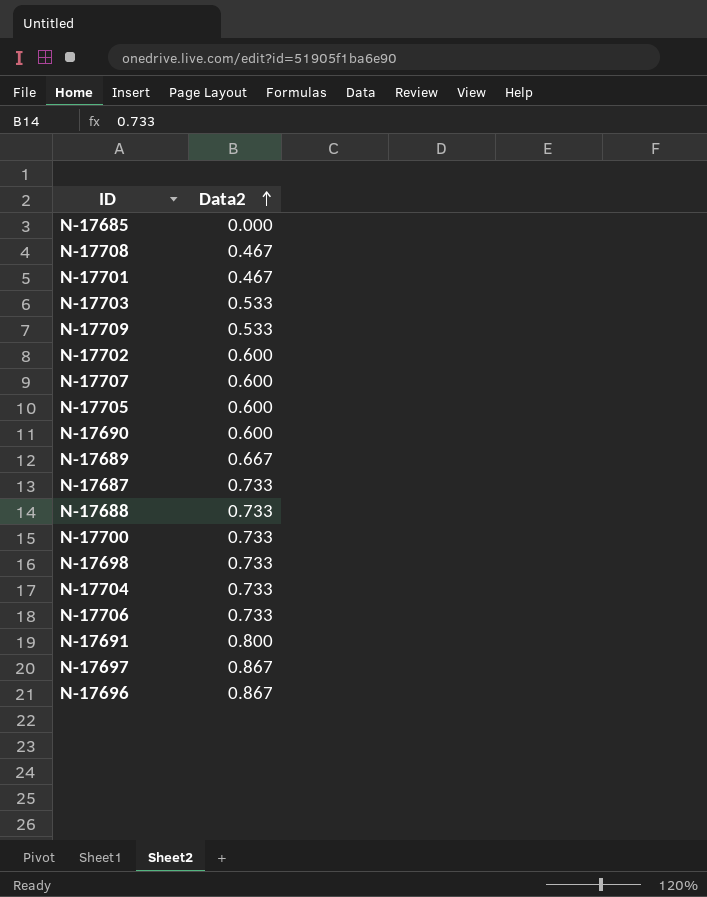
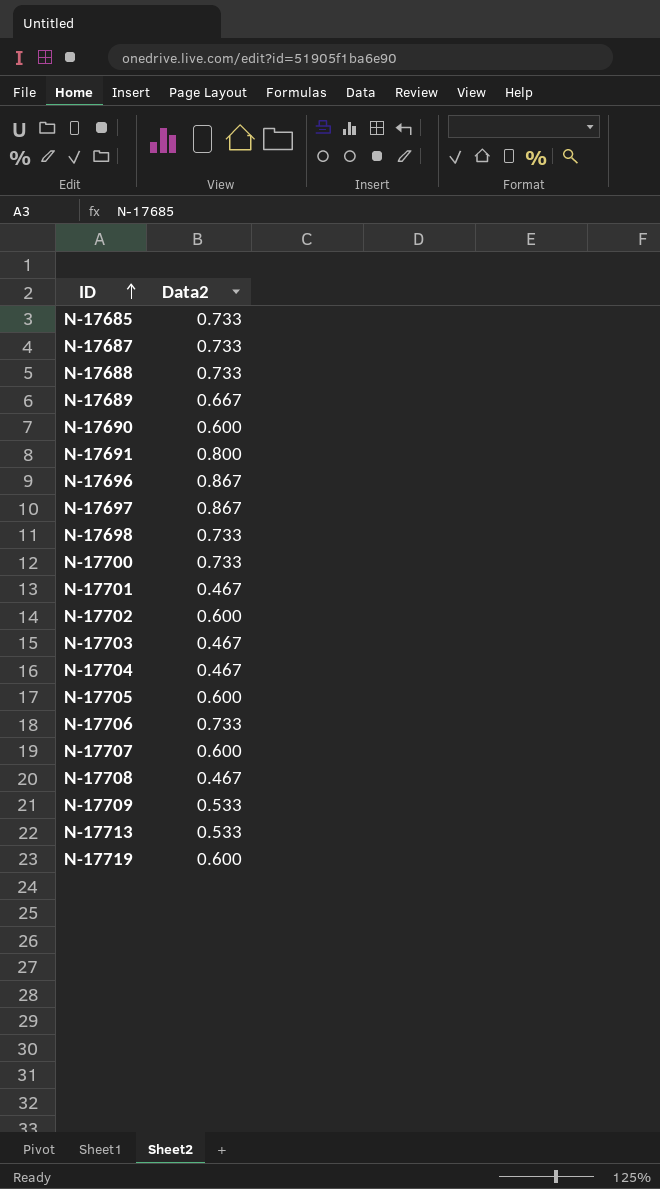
row order: Data2 ascending -> ID ascending
N-17685 | Data2: 0.000 -> 0.733
N-17703 | Data2: 0.533 -> 0.467
N-17704 | Data2: 0.733 -> 0.467
row N-17713: none -> 0.533
row N-17719: none -> 0.600

